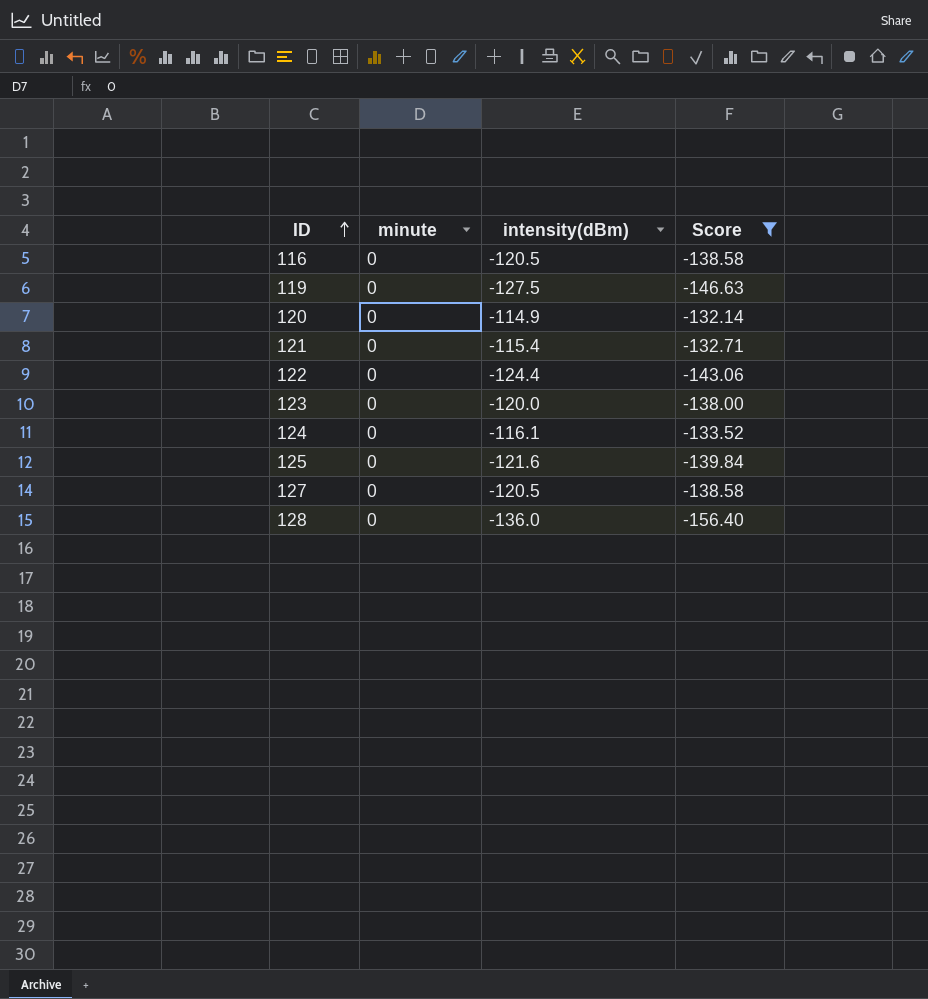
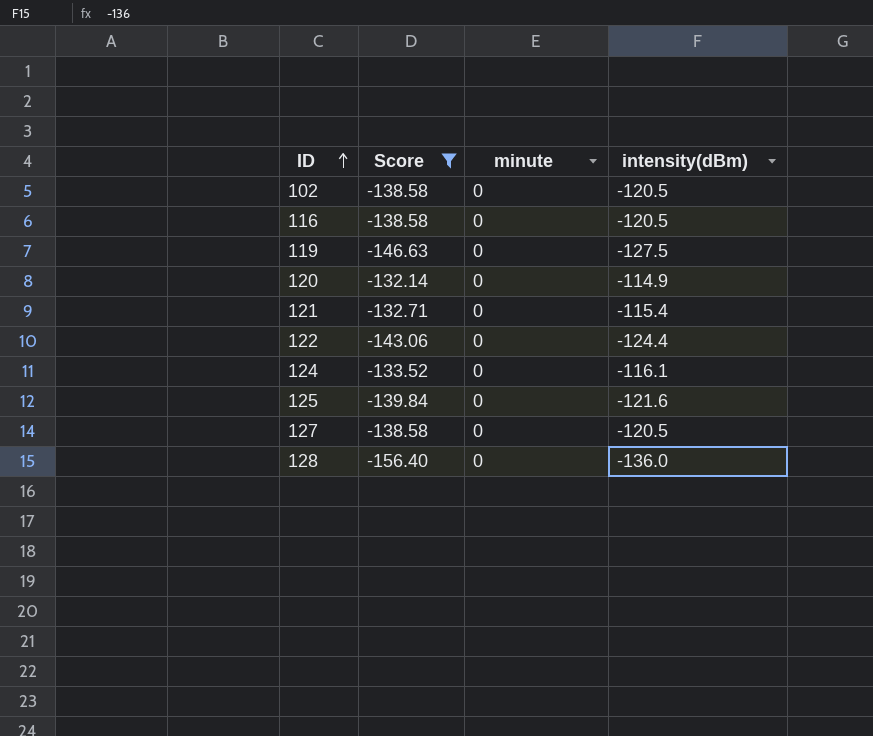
column Score | position: 4 -> 2
row 123: 0 | -120.0 | -138.00 -> none
row 102: none -> -138.58 | 0 | -120.5

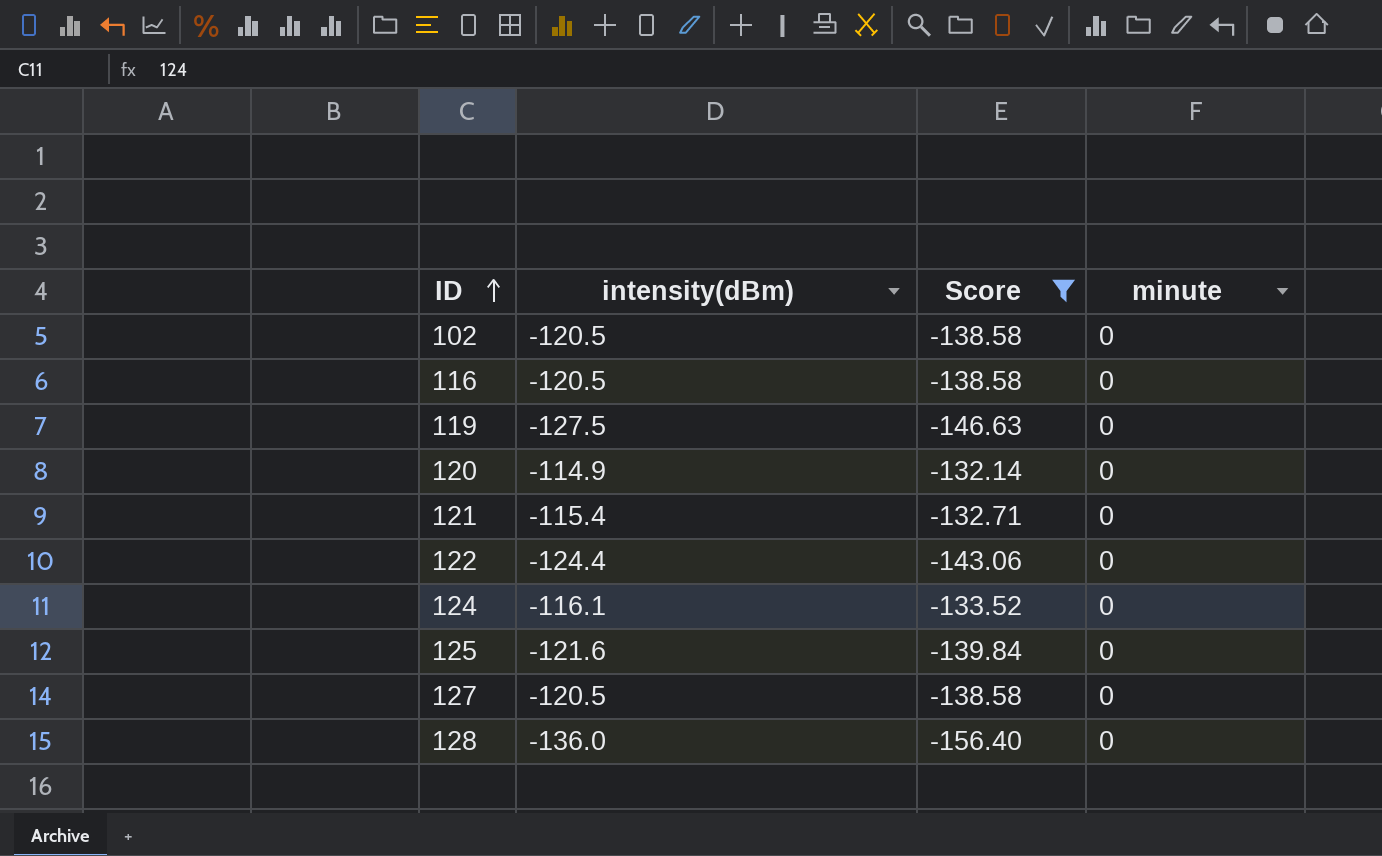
column intensity(dBm) | position: 4 -> 2

